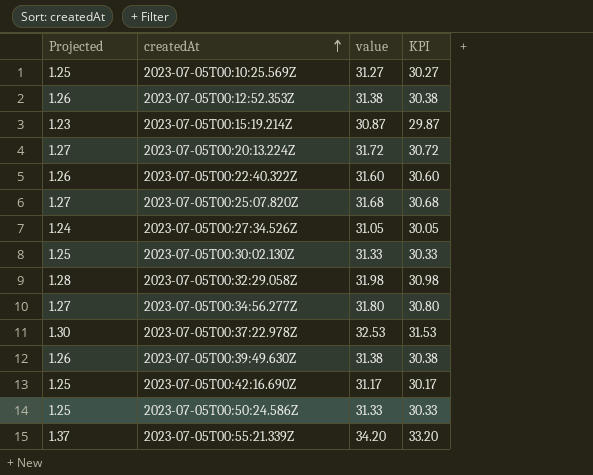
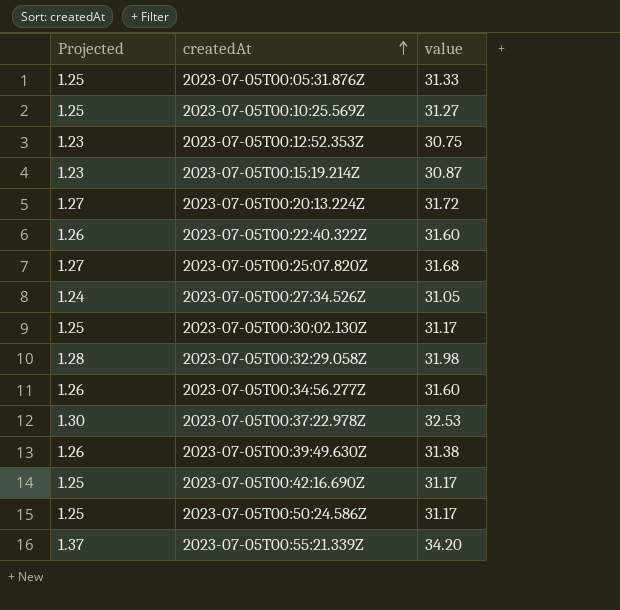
column KPI | formula: [value] - 1 -> none
row 2023-07-05T00:05:31.876Z: none -> 1.25 | 31.33
2023-07-05T00:12:52.353Z | Projected: 1.26 -> 1.23
2023-07-05T00:12:52.353Z | value: 31.38 -> 30.75
2023-07-05T00:30:02.130Z | value: 31.33 -> 31.17
2023-07-05T00:34:56.277Z | Projected: 1.27 -> 1.26
2023-07-05T00:34:56.277Z | value: 31.80 -> 31.60
2023-07-05T00:50:24.586Z | value: 31.33 -> 31.17

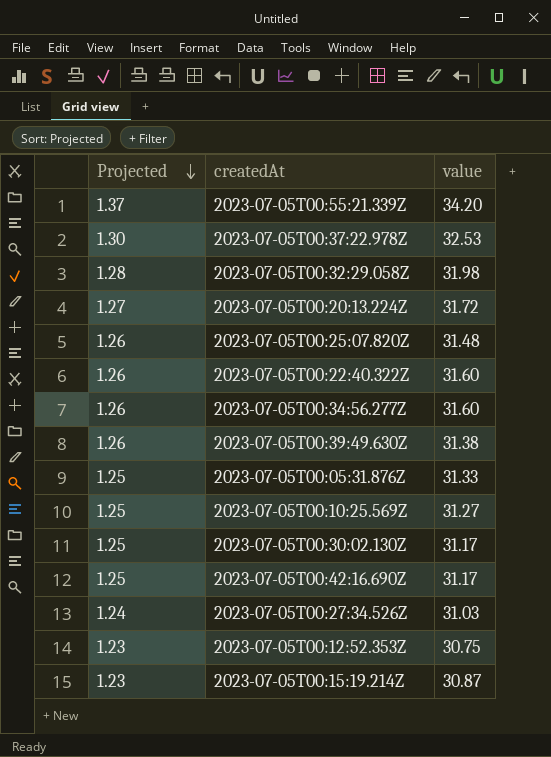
row order: createdAt ascending -> Projected descending
row 2023-07-05T00:50:24.586Z: 1.25 | 31.17 -> none
2023-07-05T00:25:07.820Z | Projected: 1.27 -> 1.26
2023-07-05T00:25:07.820Z | value: 31.68 -> 31.48
2023-07-05T00:27:34.526Z | value: 31.05 -> 31.03

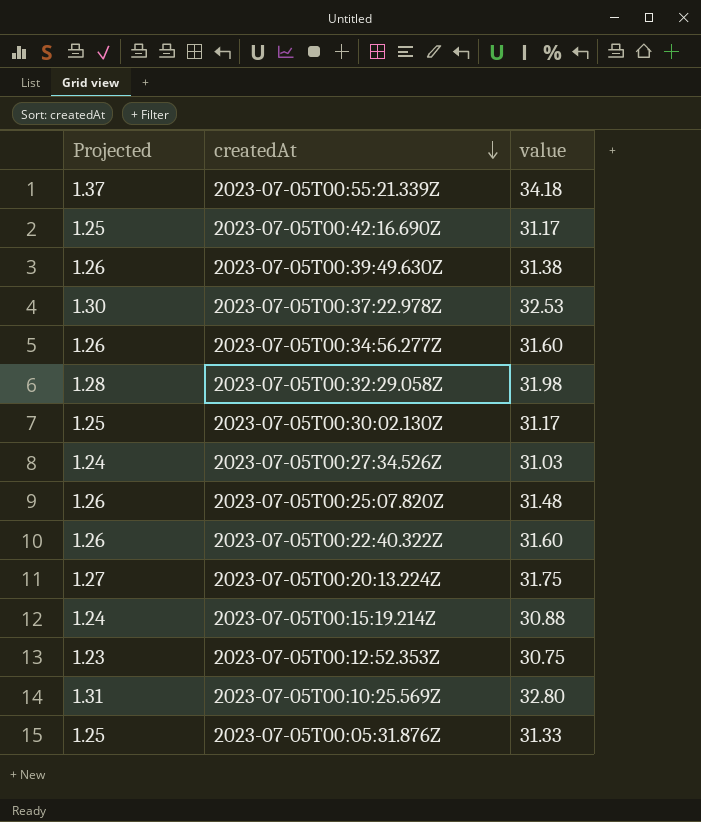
row order: Projected descending -> createdAt descending
2023-07-05T00:55:21.339Z | value: 34.20 -> 34.18
2023-07-05T00:20:13.224Z | value: 31.72 -> 31.75
2023-07-05T00:15:19.214Z | Projected: 1.23 -> 1.24
2023-07-05T00:15:19.214Z | value: 30.87 -> 30.88
2023-07-05T00:10:25.569Z | Projected: 1.25 -> 1.31
2023-07-05T00:10:25.569Z | value: 31.27 -> 32.80

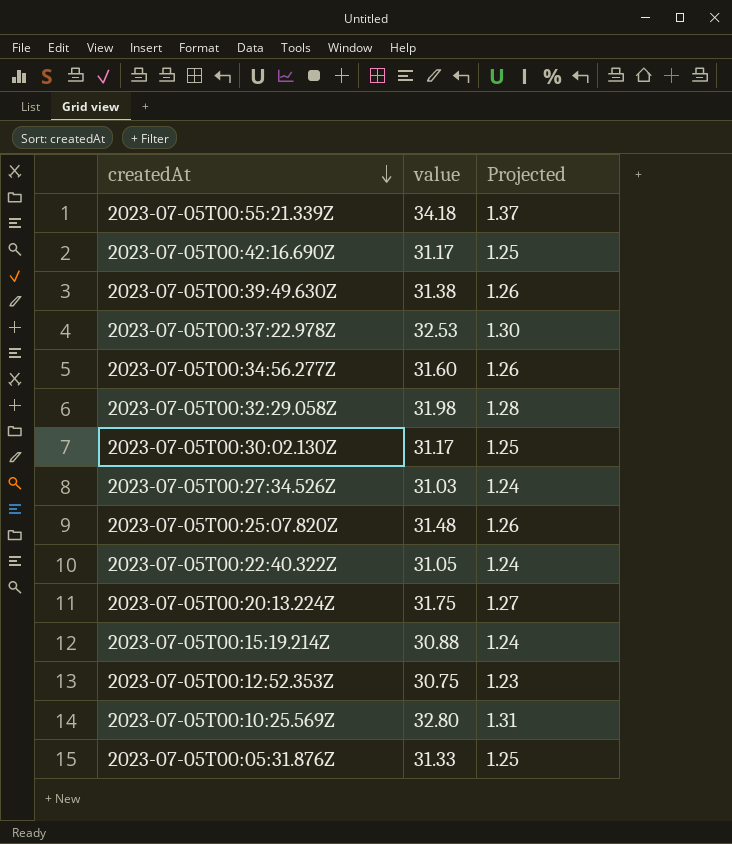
column Projected | position: 1 -> 3
2023-07-05T00:22:40.322Z | value: 31.60 -> 31.05
2023-07-05T00:22:40.322Z | Projected: 1.26 -> 1.24

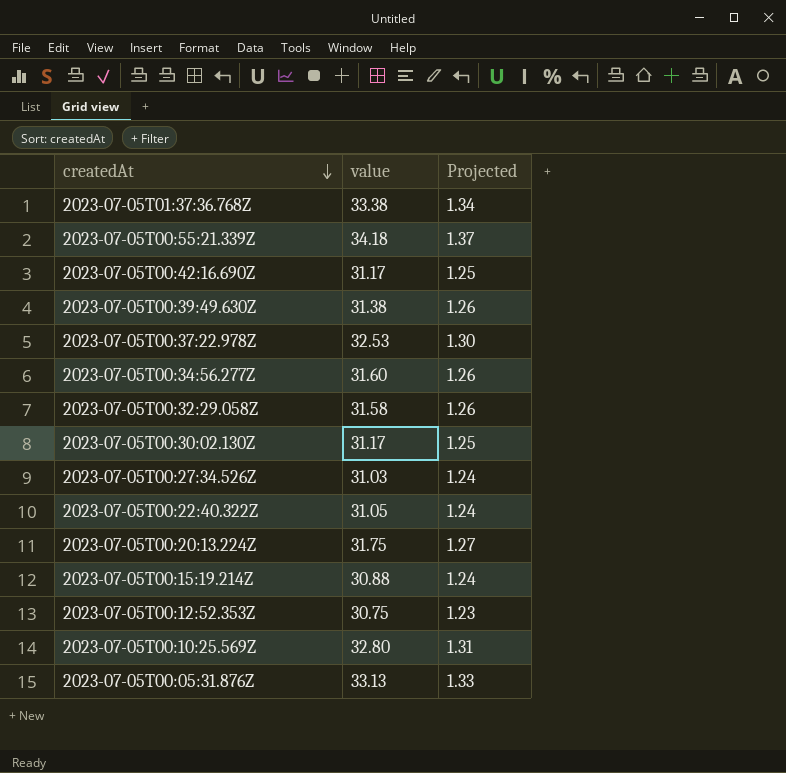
row 2023-07-05T00:25:07.820Z: 31.48 | 1.26 -> none
row 2023-07-05T01:37:36.768Z: none -> 33.38 | 1.34
2023-07-05T00:32:29.058Z | value: 31.98 -> 31.58
2023-07-05T00:32:29.058Z | Projected: 1.28 -> 1.26
2023-07-05T00:05:31.876Z | value: 31.33 -> 33.13
2023-07-05T00:05:31.876Z | Projected: 1.25 -> 1.33

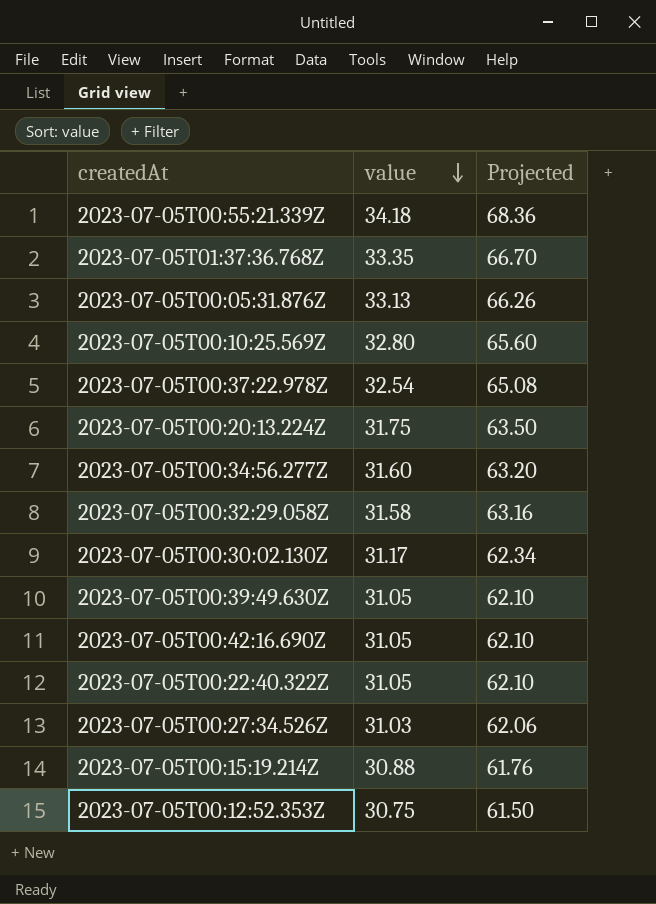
row order: createdAt descending -> value descending
column Projected | formula: [value] * 0.04 -> [value] * 2
2023-07-05T01:37:36.768Z | value: 33.38 -> 33.35
2023-07-05T00:37:22.978Z | value: 32.53 -> 32.54
2023-07-05T00:39:49.630Z | value: 31.38 -> 31.05
2023-07-05T00:42:16.690Z | value: 31.17 -> 31.05

